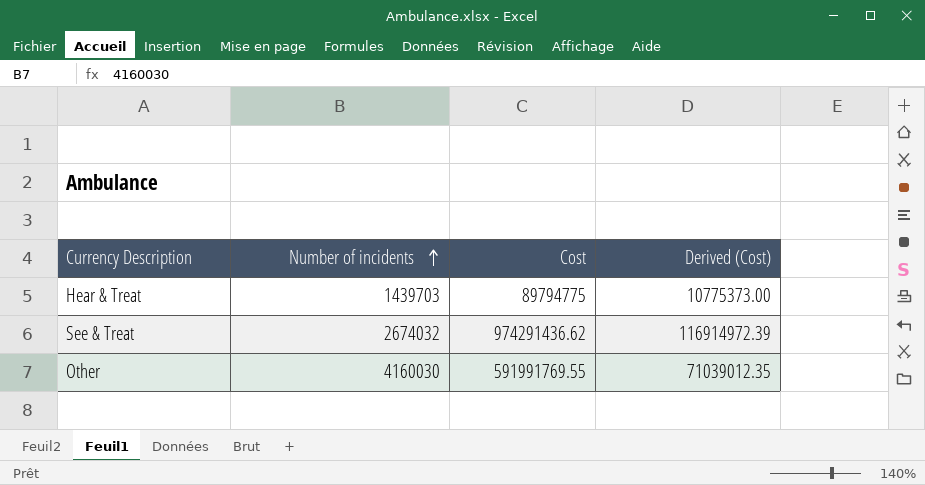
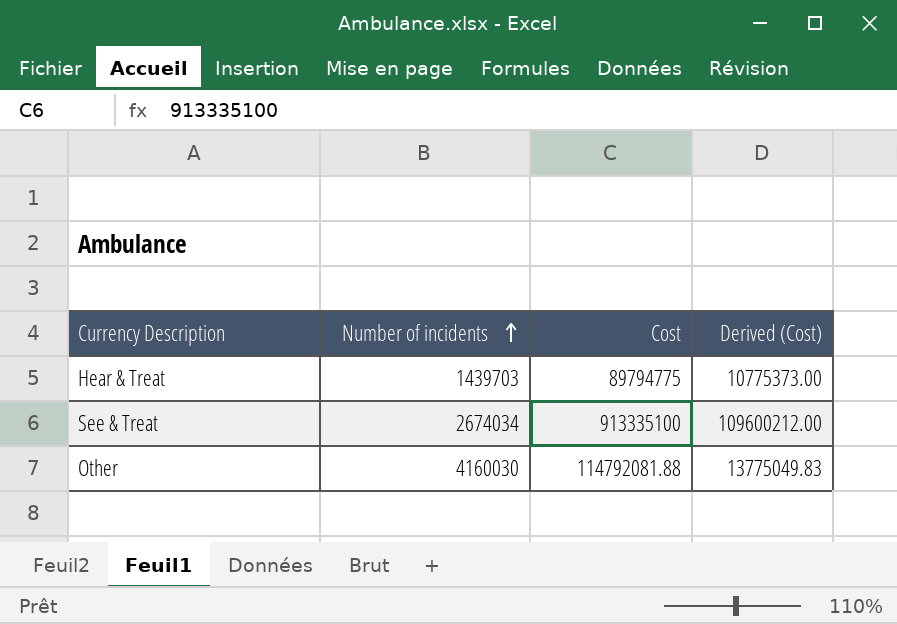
See & Treat | Number of incidents: 2674032 -> 2674034
See & Treat | Cost: 974291436.62 -> 913335100
See & Treat | Derived (Cost): 116914972.39 -> 109600212.00
Other | Cost: 591991769.55 -> 114792081.88
Other | Derived (Cost): 71039012.35 -> 13775049.83

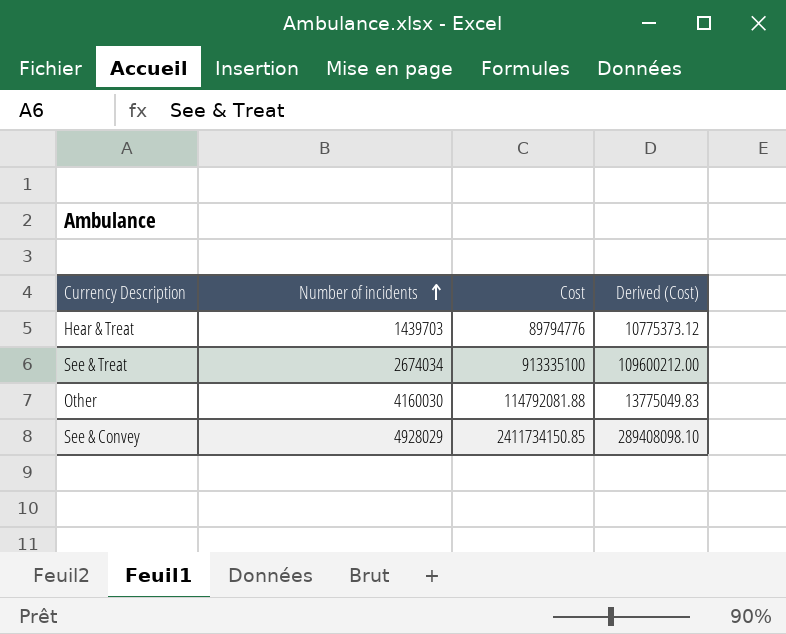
Hear & Treat | Cost: 89794775 -> 89794776
Hear & Treat | Derived (Cost): 10775373.00 -> 10775373.12
row See & Convey: none -> 4928029 | 2411734150.85 | 289408098.10

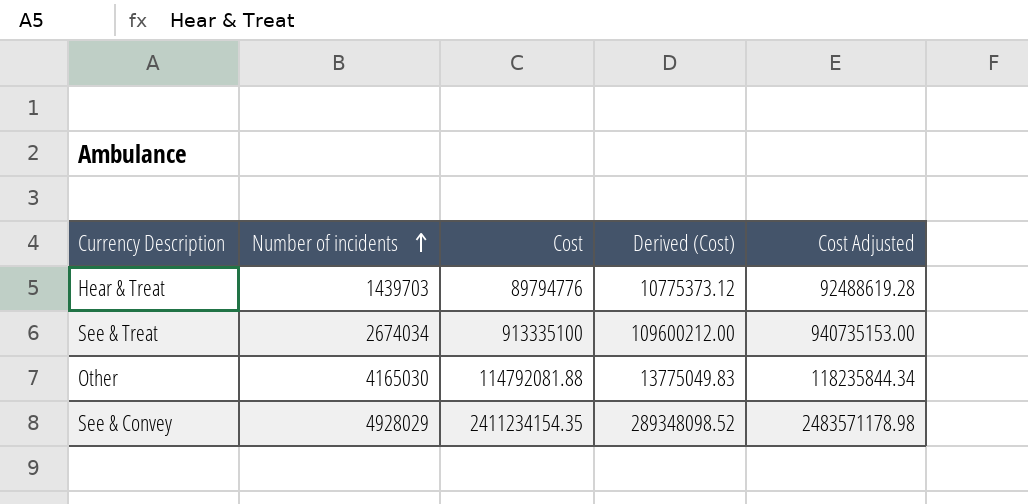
column Cost Adjusted | formula: none -> [Cost] * 1.03
Other | Number of incidents: 4160030 -> 4165030
See & Convey | Cost: 2411734150.85 -> 2411234154.35
See & Convey | Derived (Cost): 289408098.10 -> 289348098.52

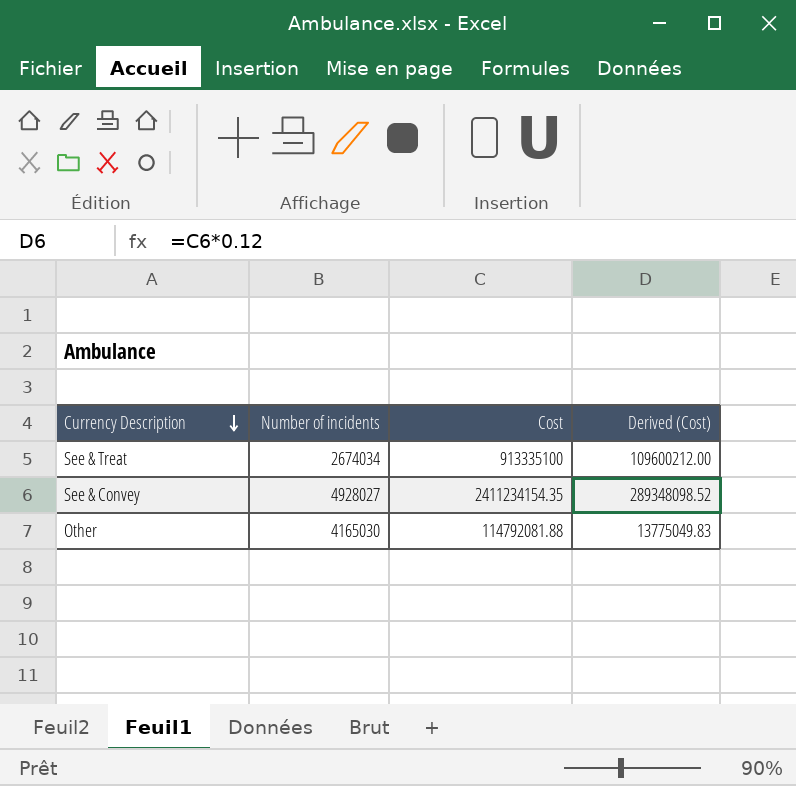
row order: Number of incidents ascending -> Currency Description descending
column Cost Adjusted | formula: [Cost] * 1.03 -> none
row Hear & Treat: 1439703 | 89794776 | 10775373.12 | 92488619.28 -> none
See & Convey | Number of incidents: 4928029 -> 4928027

